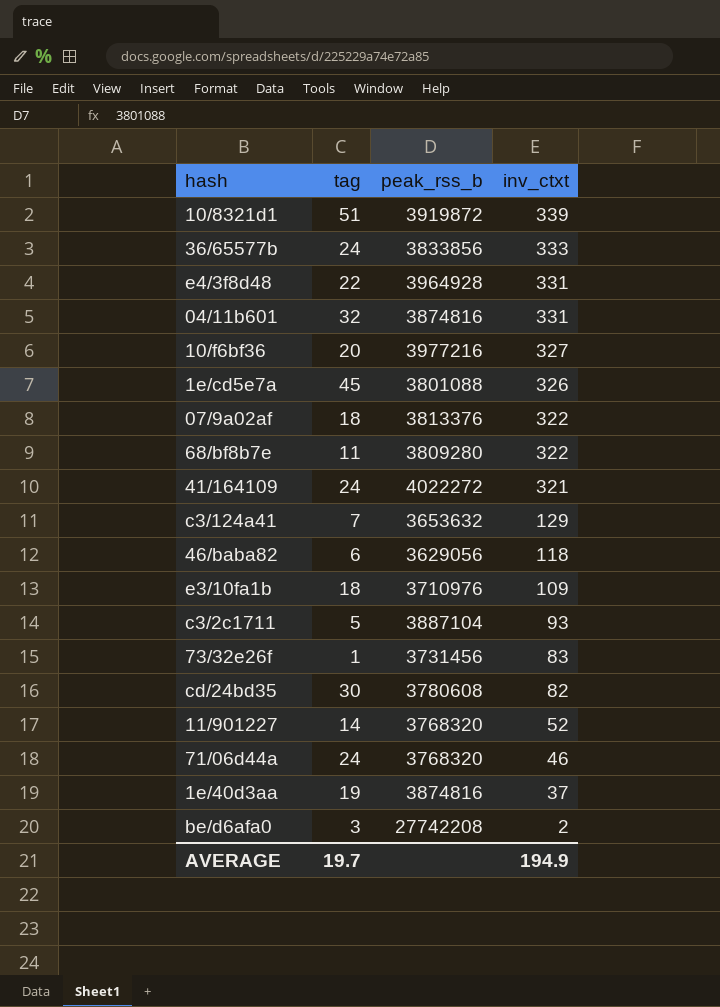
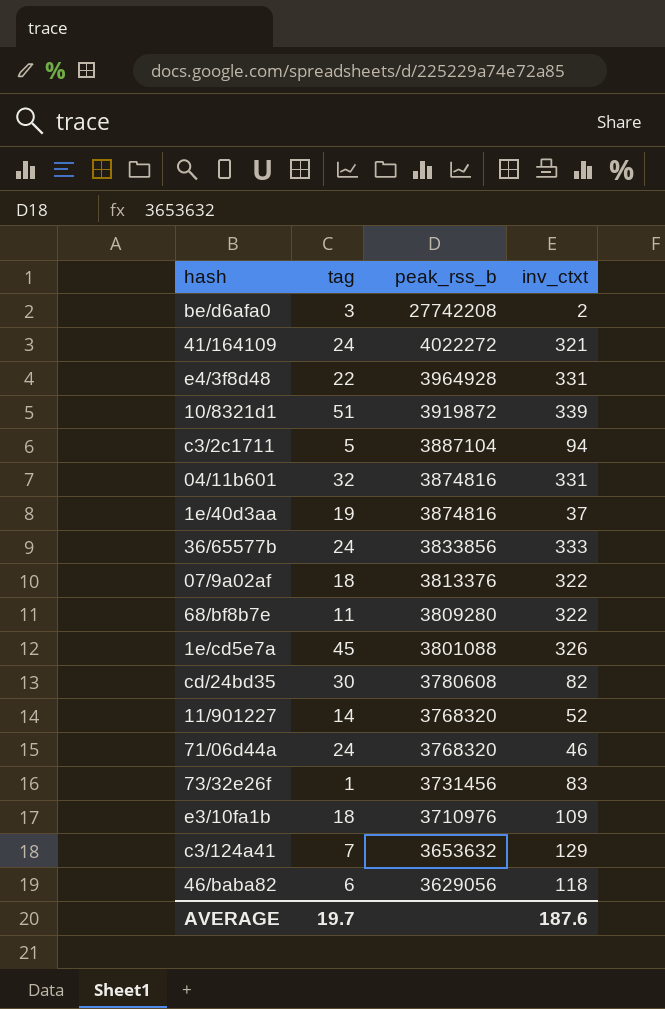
row order: inv_ctxt descending -> peak_rss_b descending
row 10/f6bf36: 20 | 3977216 | 327 -> none
c3/2c1711 | inv_ctxt: 93 -> 94
AVERAGE | inv_ctxt: 194.9 -> 187.6

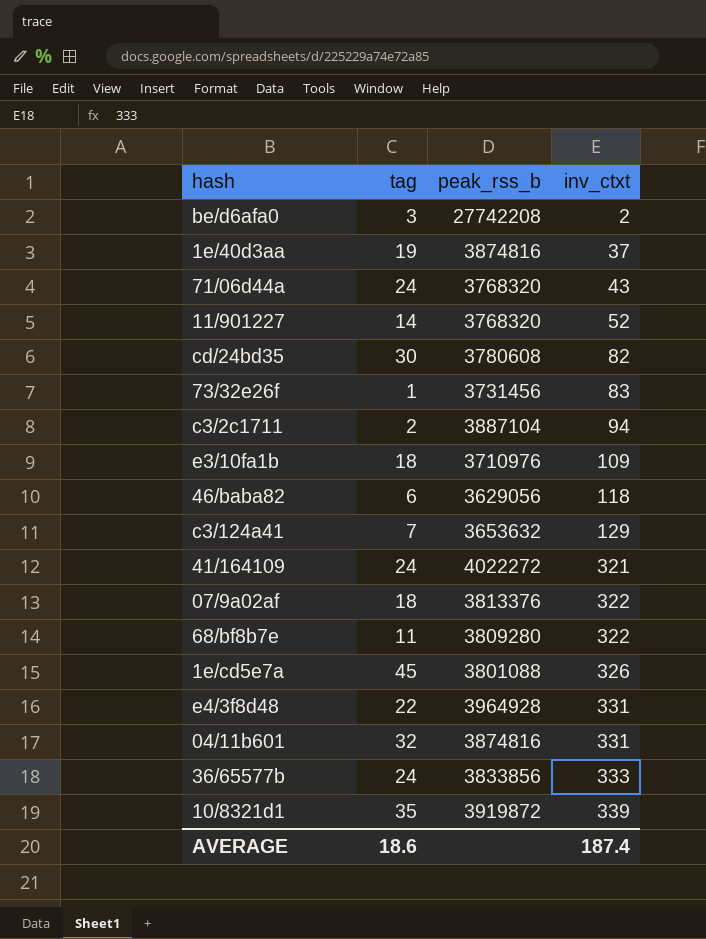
row order: peak_rss_b descending -> inv_ctxt ascending
71/06d44a | inv_ctxt: 46 -> 43
c3/2c1711 | tag: 5 -> 2
10/8321d1 | tag: 51 -> 35
AVERAGE | tag: 19.7 -> 18.6
AVERAGE | inv_ctxt: 187.6 -> 187.4

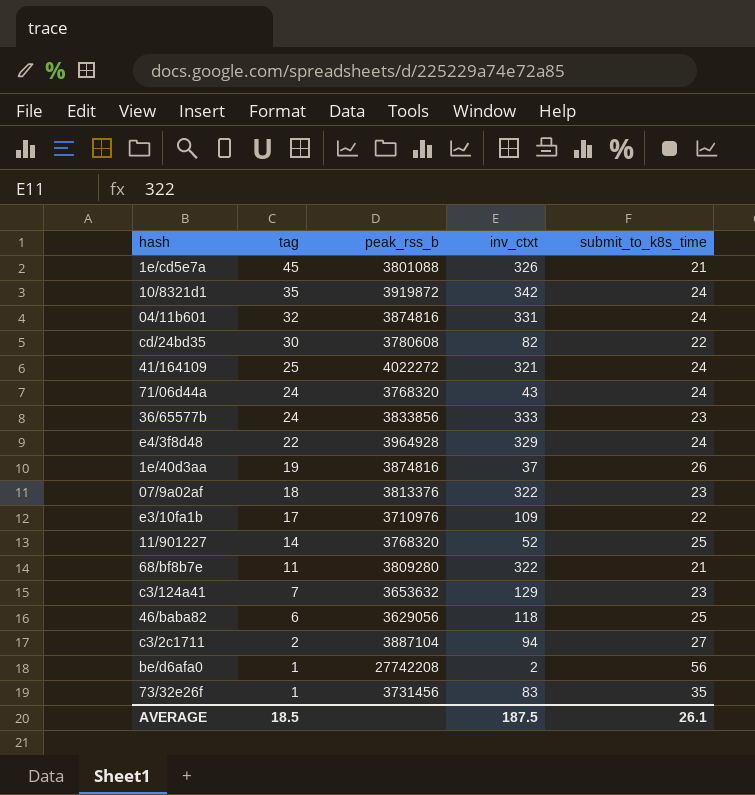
row order: inv_ctxt ascending -> tag descending
column submit_to_k8s_time | position: none -> 5
10/8321d1 | inv_ctxt: 339 -> 342
41/164109 | tag: 24 -> 25
e4/3f8d48 | inv_ctxt: 331 -> 329
e3/10fa1b | tag: 18 -> 17
be/d6afa0 | tag: 3 -> 1
AVERAGE | tag: 18.6 -> 18.5
AVERAGE | inv_ctxt: 187.4 -> 187.5

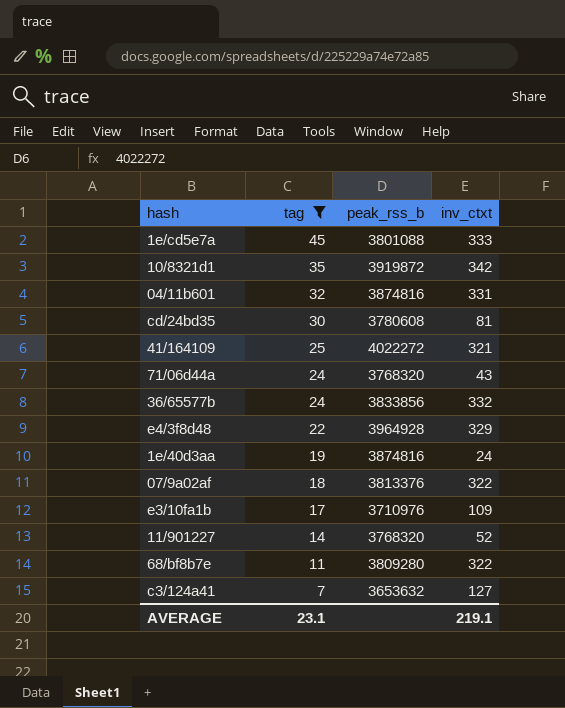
filter: none -> tag >= 7
column submit_to_k8s_time | position: 5 -> none
1e/cd5e7a | inv_ctxt: 326 -> 333
cd/24bd35 | inv_ctxt: 82 -> 81
36/65577b | inv_ctxt: 333 -> 332
1e/40d3aa | inv_ctxt: 37 -> 24
c3/124a41 | inv_ctxt: 129 -> 127
AVERAGE | tag: 18.5 -> 23.1
AVERAGE | inv_ctxt: 187.5 -> 219.1

